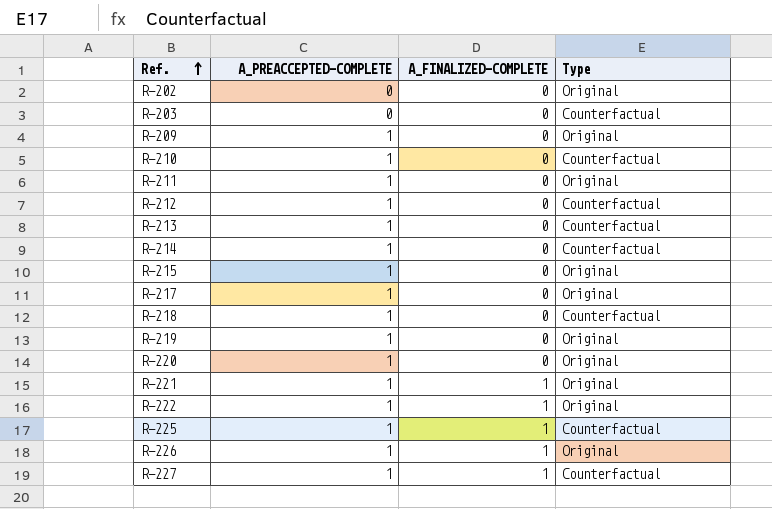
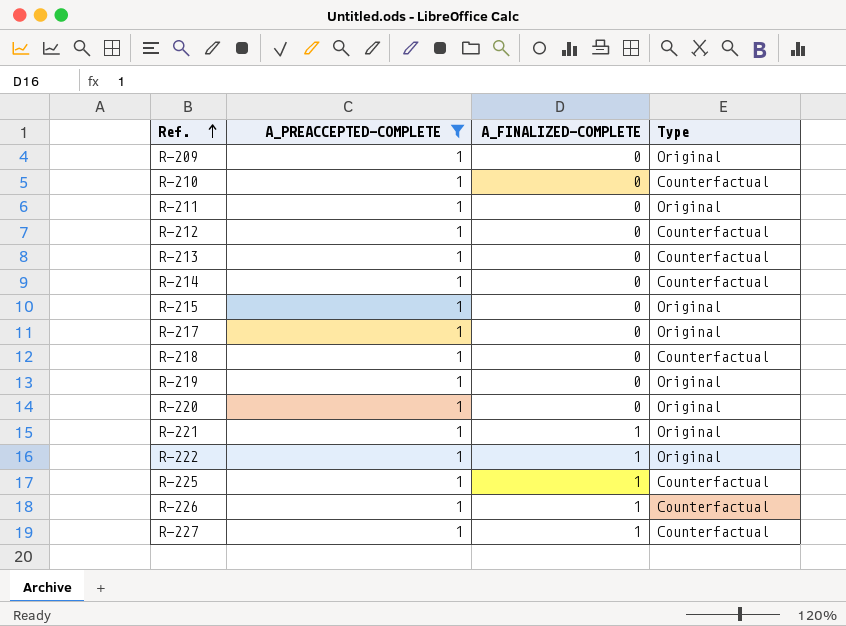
filter: none -> A_PREACCEPTED-COMPLETE = 1
R-226 | Type: Original -> Counterfactual

